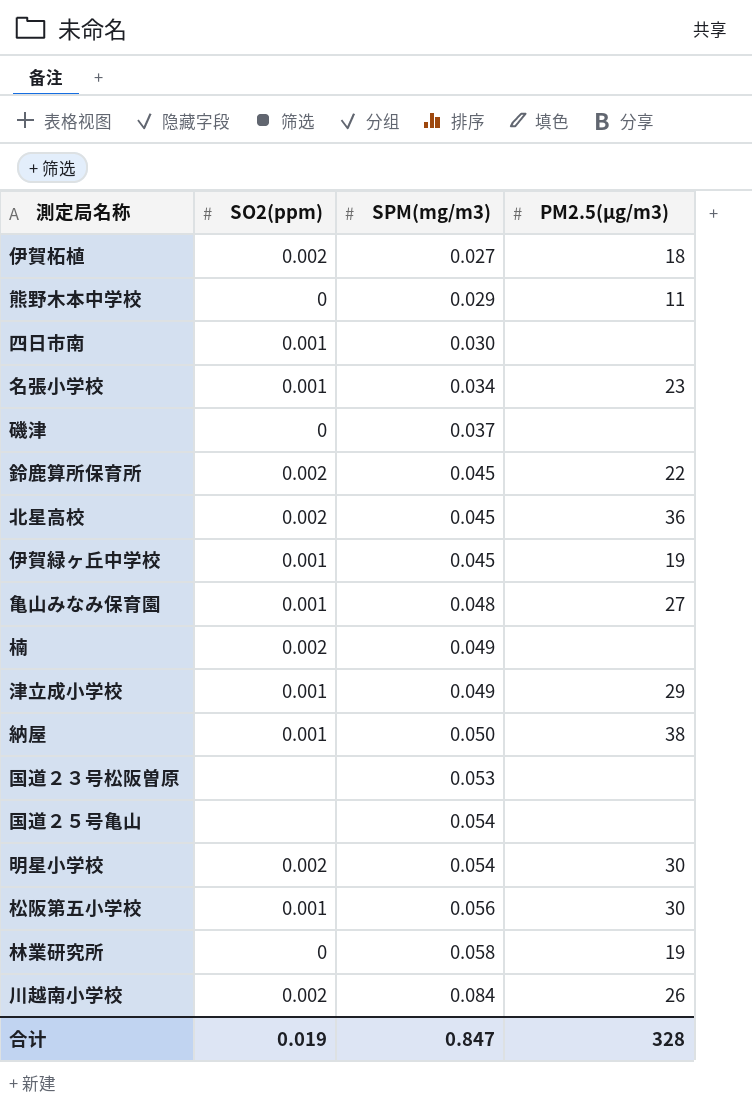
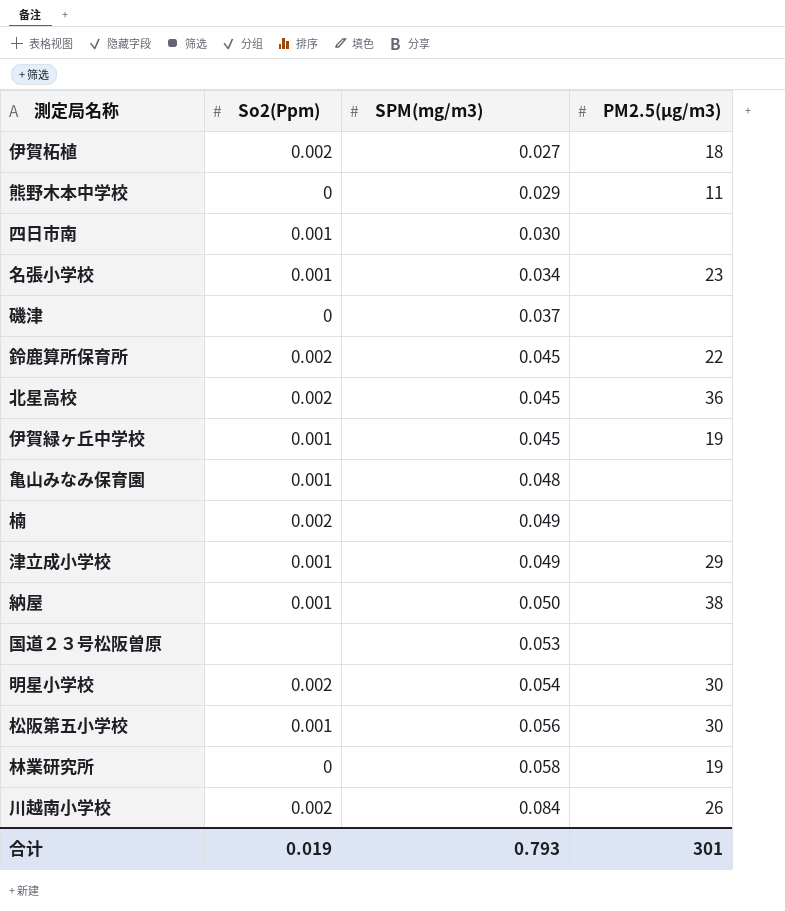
column name: SO2(ppm) -> So2(Ppm)
row 国道２５号亀山: none | 0.054 | none -> none
亀山みなみ保育園 | PM2.5(μg/m3): 27 -> none
合计 | SPM(mg/m3): 0.847 -> 0.793
合计 | PM2.5(μg/m3): 328 -> 301

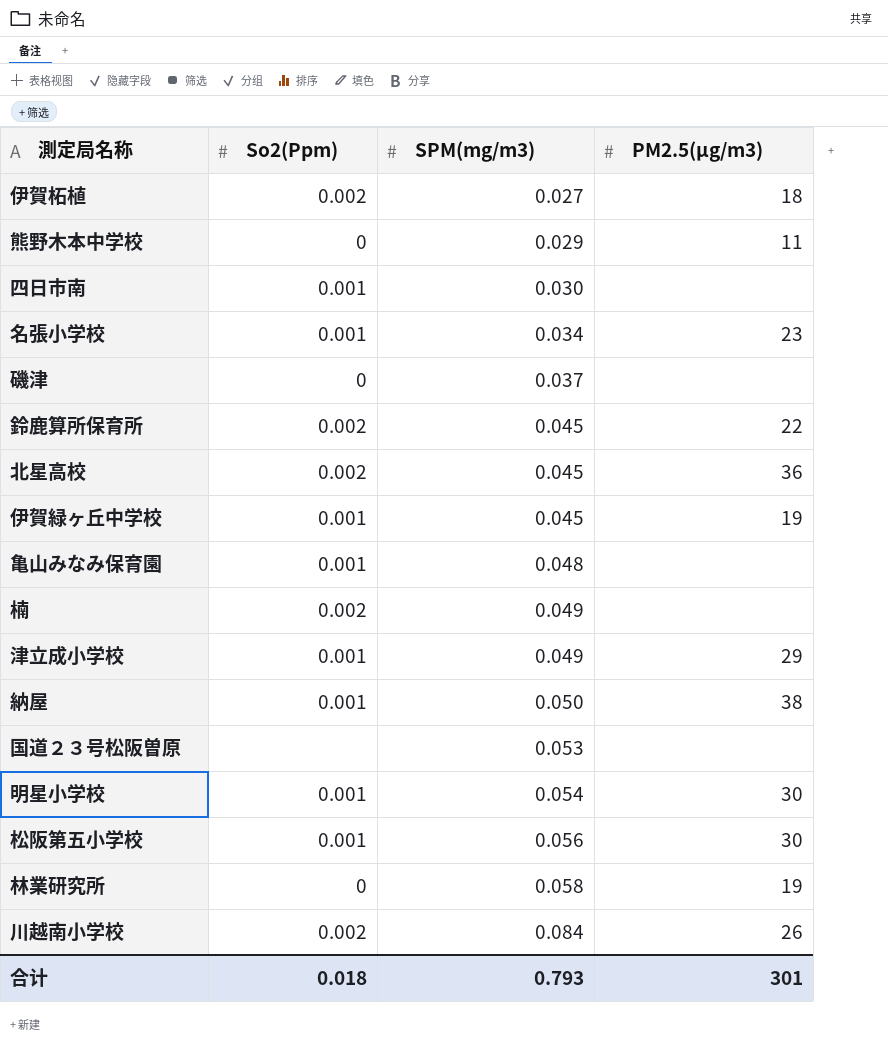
明星小学校 | So2(Ppm): 0.002 -> 0.001
合计 | So2(Ppm): 0.019 -> 0.018

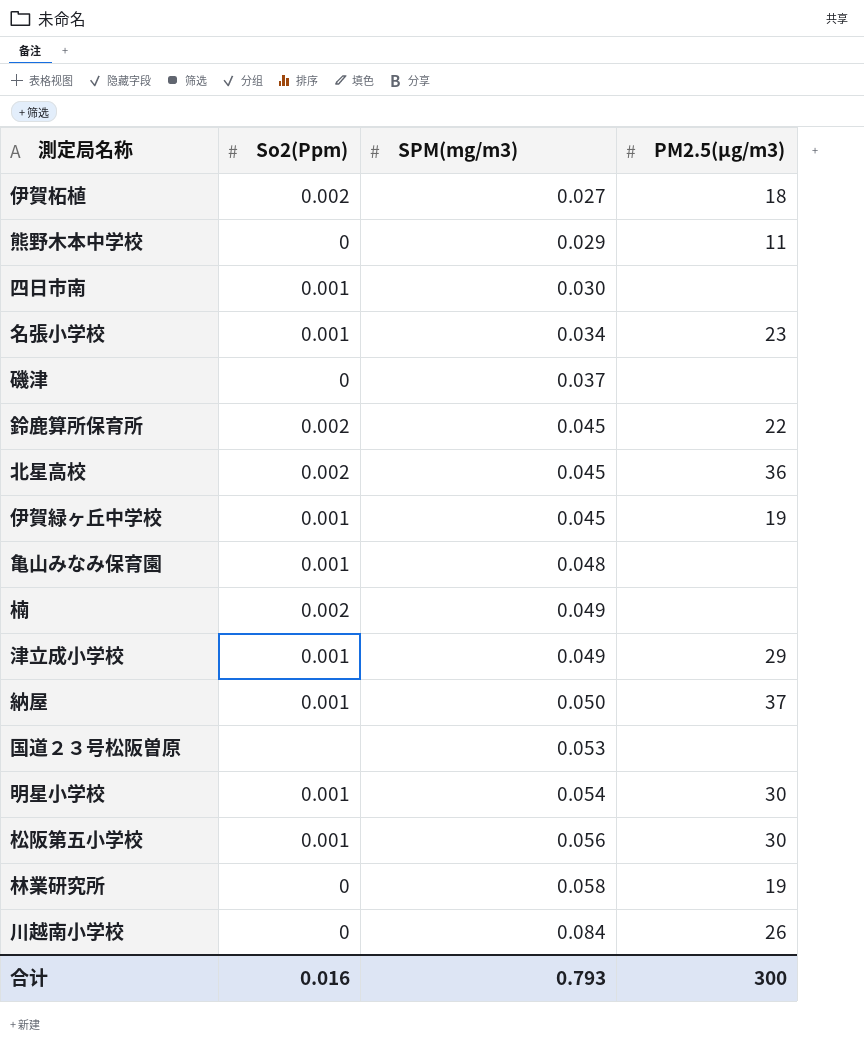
納屋 | PM2.5(μg/m3): 38 -> 37
川越南小学校 | So2(Ppm): 0.002 -> 0
合计 | So2(Ppm): 0.018 -> 0.016
合计 | PM2.5(μg/m3): 301 -> 300

